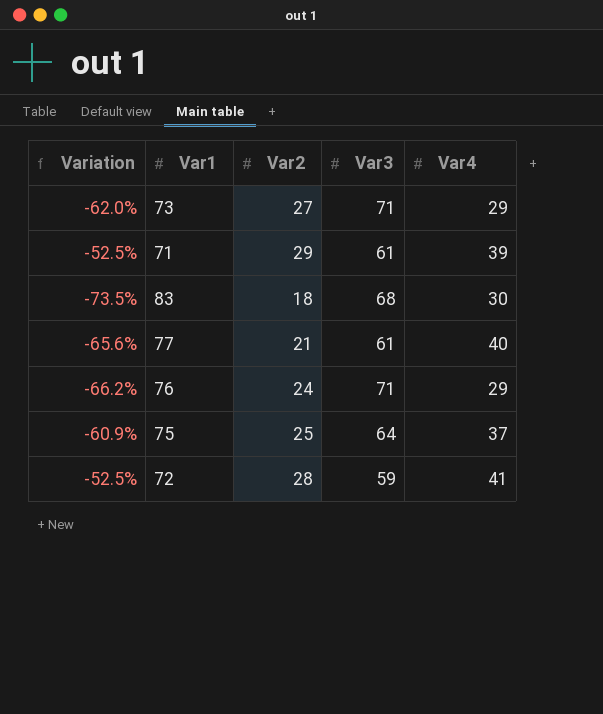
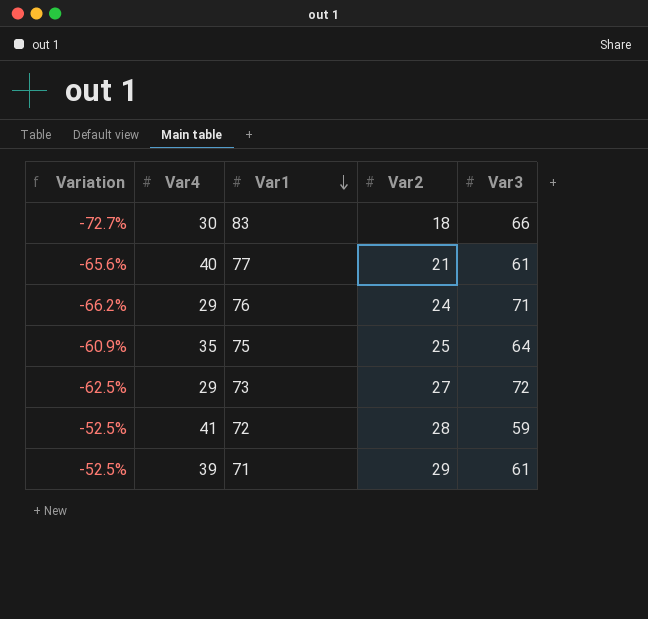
row order: none -> Var1 descending
column Var4 | position: 5 -> 2
83 | Variation: -73.5% -> -72.7%
83 | Var3: 68 -> 66
75 | Var4: 37 -> 35
73 | Variation: -62.0% -> -62.5%
73 | Var3: 71 -> 72

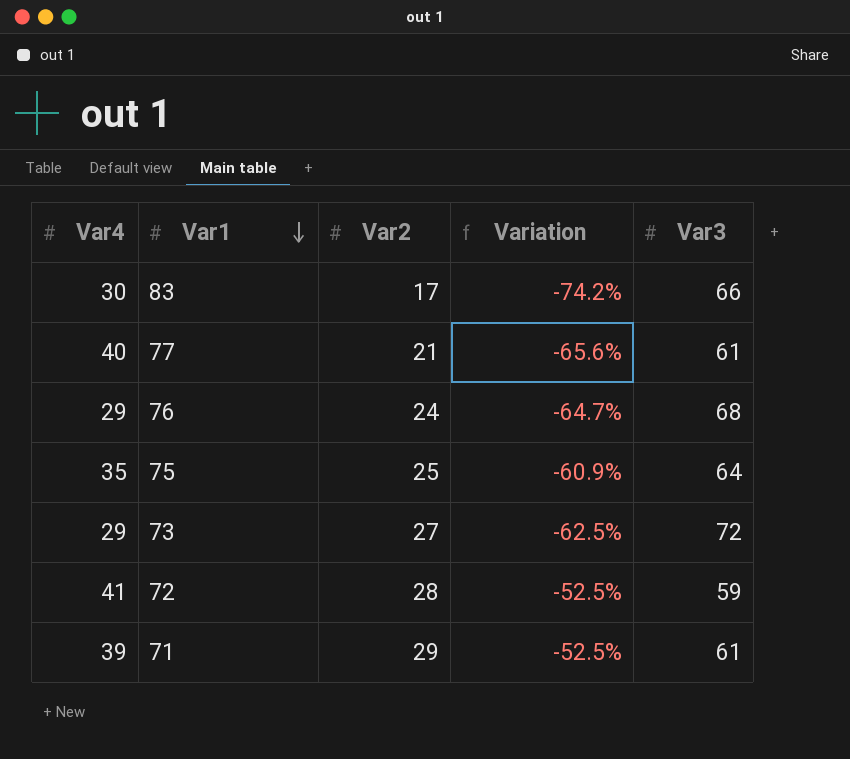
column Variation | position: 1 -> 4
83 | Var2: 18 -> 17
83 | Variation: -72.7% -> -74.2%
76 | Variation: -66.2% -> -64.7%
76 | Var3: 71 -> 68

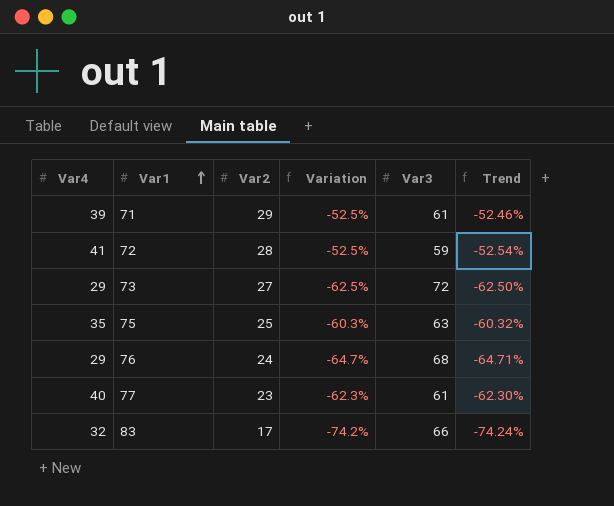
row order: Var1 descending -> Var1 ascending
column Trend | formula: none -> ([Var2] - [Var3]) / [Var3]
75 | Variation: -60.9% -> -60.3%
75 | Var3: 64 -> 63
77 | Var2: 21 -> 23
77 | Variation: -65.6% -> -62.3%
83 | Var4: 30 -> 32

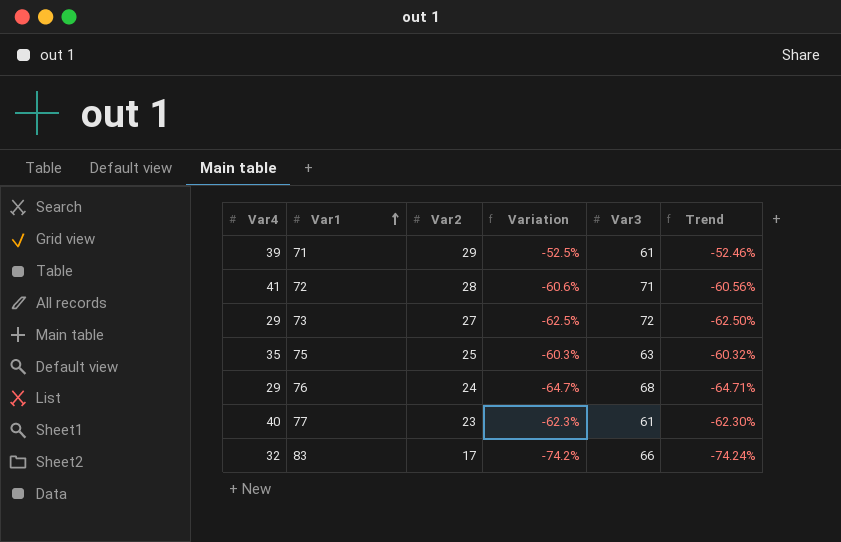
72 | Variation: -52.5% -> -60.6%
72 | Var3: 59 -> 71
72 | Trend: -52.54% -> -60.56%

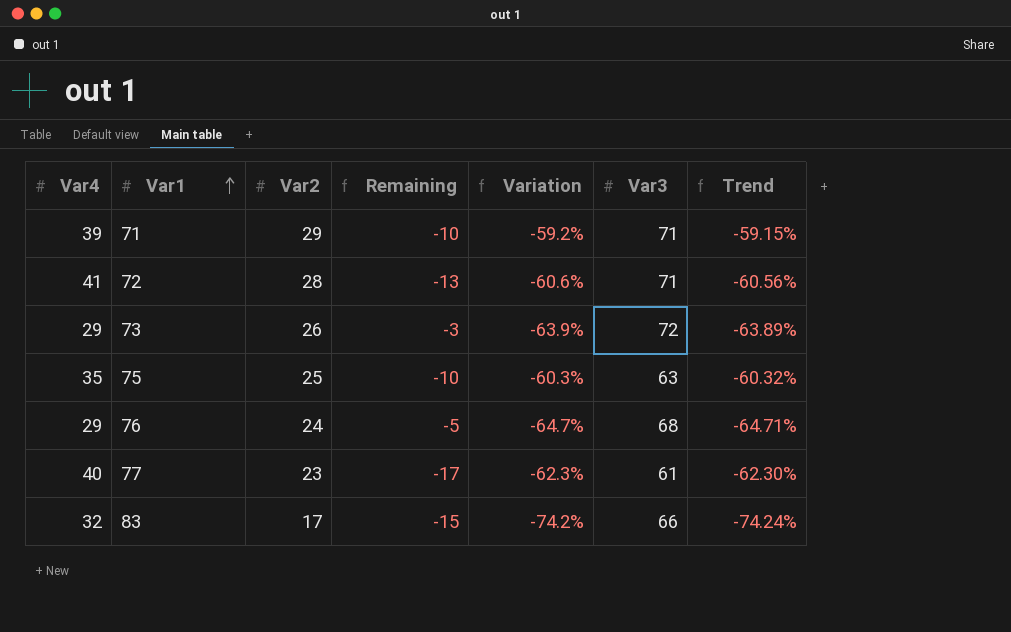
column Remaining | formula: none -> [Var2] - [Var4]
71 | Variation: -52.5% -> -59.2%
71 | Var3: 61 -> 71
71 | Trend: -52.46% -> -59.15%
73 | Var2: 27 -> 26
73 | Variation: -62.5% -> -63.9%
73 | Trend: -62.50% -> -63.89%

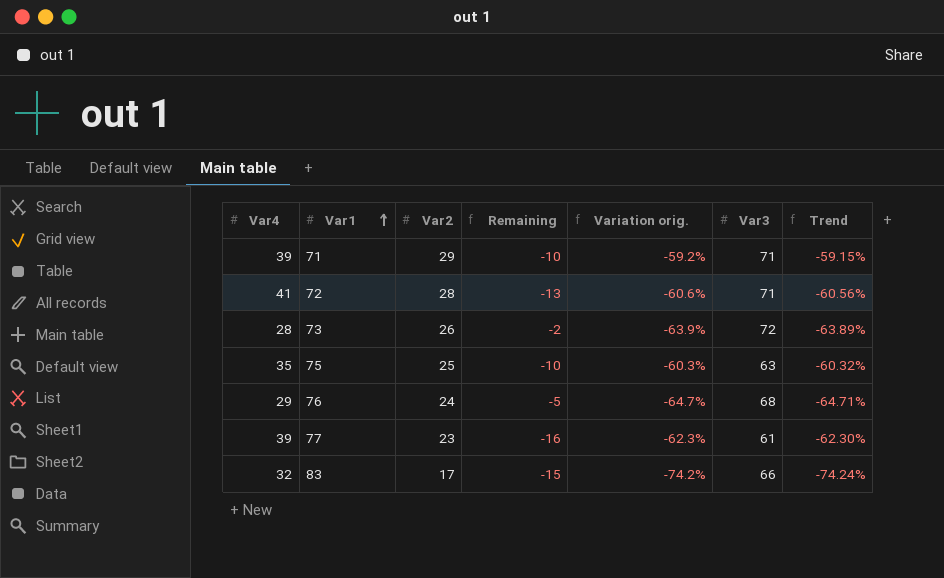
column name: Variation -> Variation orig.
73 | Var4: 29 -> 28
73 | Remaining: -3 -> -2
77 | Var4: 40 -> 39
77 | Remaining: -17 -> -16

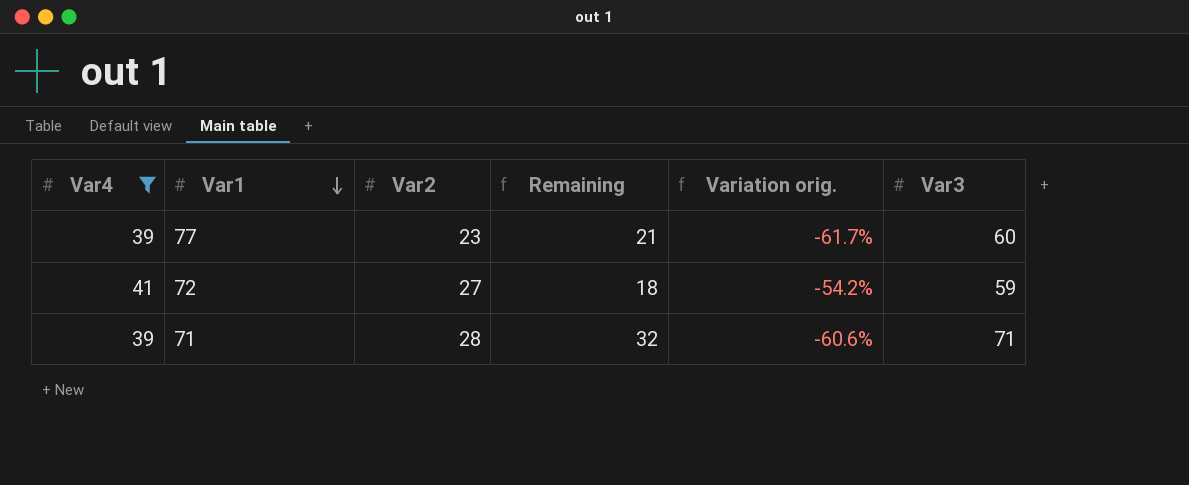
filter: none -> Var4 >= 39
row order: Var1 ascending -> Var1 descending
column Trend | formula: ([Var2] - [Var3]) / [Var3] -> none
column Remaining | formula: [Var2] - [Var4] -> [Var3] - [Var4]
77 | Variation orig.: -62.3% -> -61.7%
77 | Var3: 61 -> 60
72 | Var2: 28 -> 27
72 | Variation orig.: -60.6% -> -54.2%
72 | Var3: 71 -> 59
71 | Var2: 29 -> 28
71 | Variation orig.: -59.2% -> -60.6%

